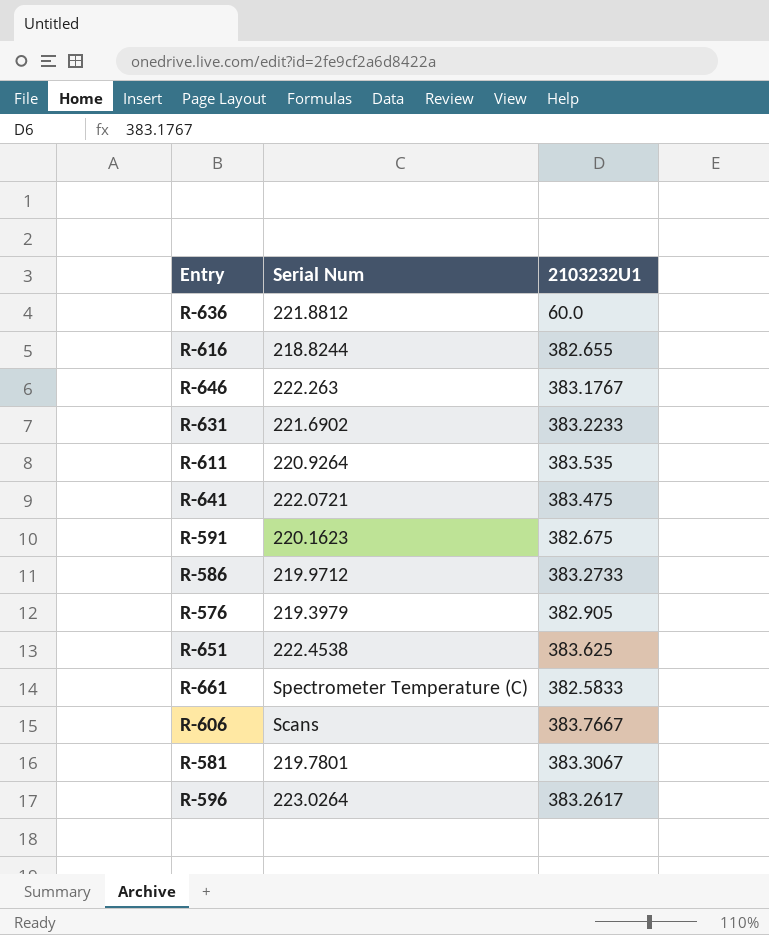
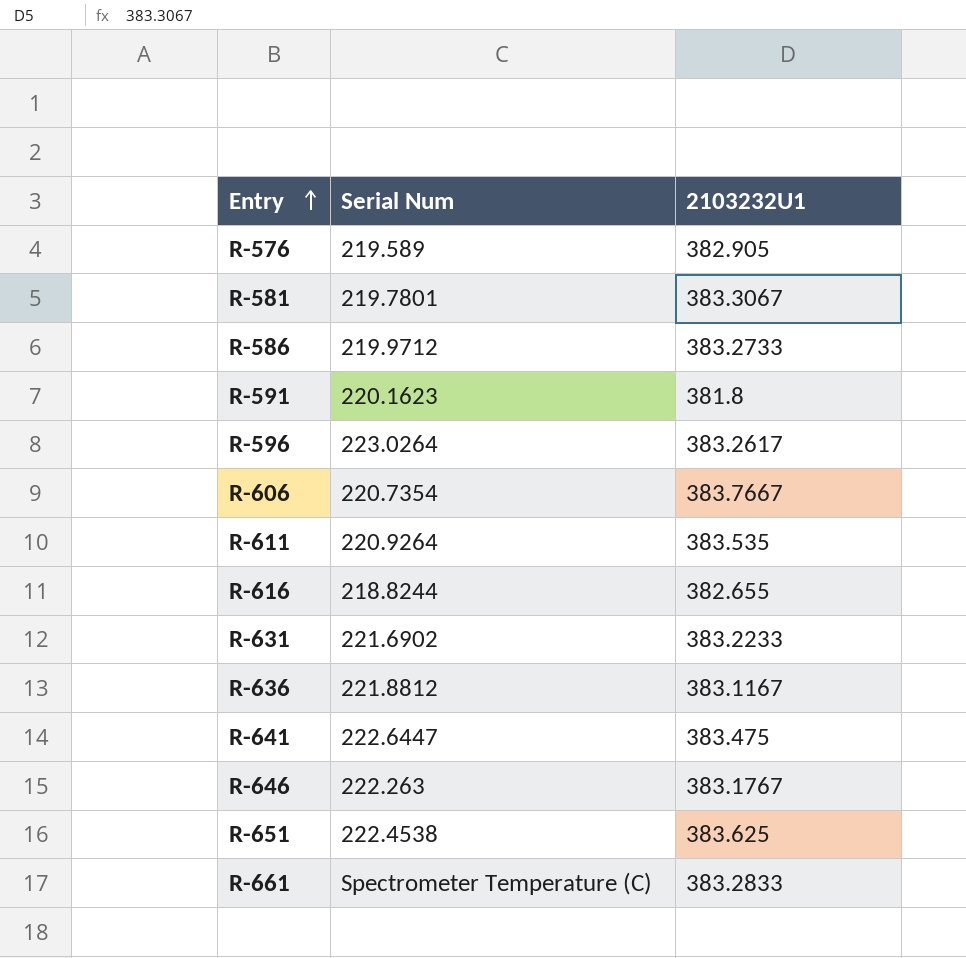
row order: none -> Entry ascending
R-576 | Serial Num: 219.3979 -> 219.589
R-591 | 2103232U1: 382.675 -> 381.8
R-606 | Serial Num: Scans -> 220.7354
R-636 | 2103232U1: 60.0 -> 383.1167
R-641 | Serial Num: 222.0721 -> 222.6447
R-661 | 2103232U1: 382.5833 -> 383.2833

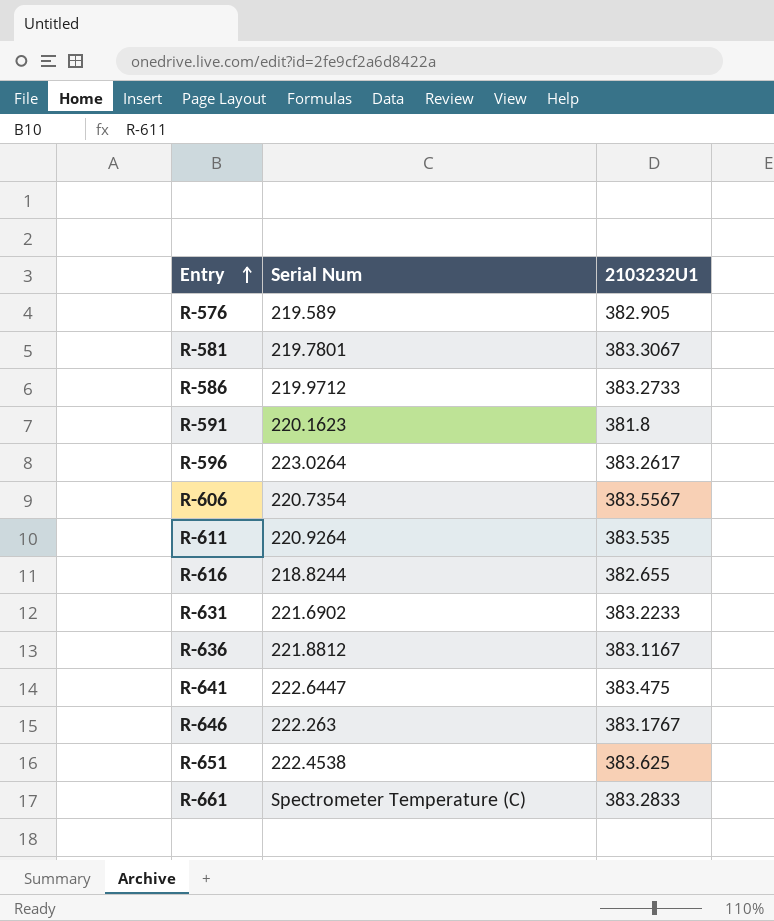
R-606 | 2103232U1: 383.7667 -> 383.5567

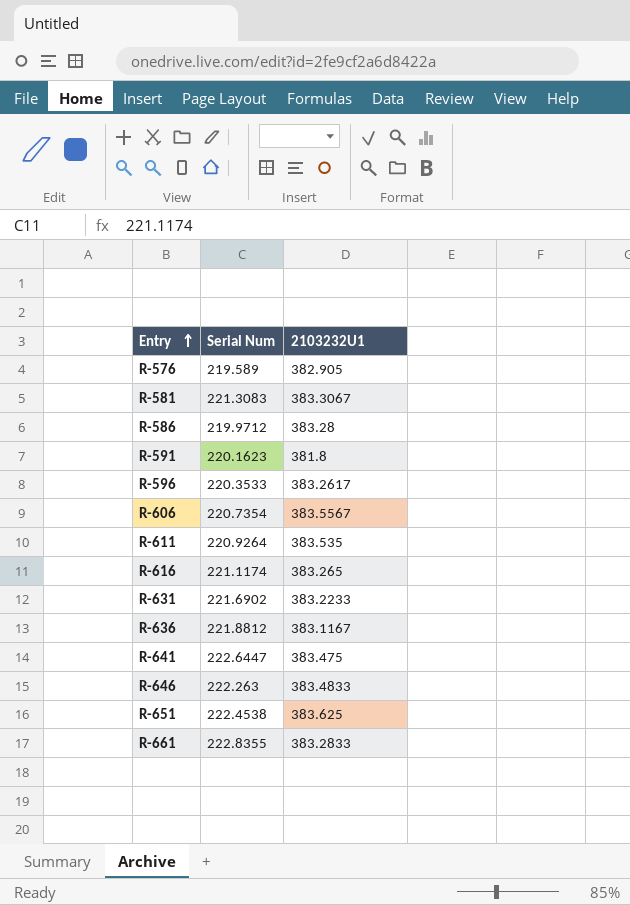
R-581 | Serial Num: 219.7801 -> 221.3083
R-586 | 2103232U1: 383.2733 -> 383.28
R-596 | Serial Num: 223.0264 -> 220.3533
R-616 | Serial Num: 218.8244 -> 221.1174
R-616 | 2103232U1: 382.655 -> 383.265
R-646 | 2103232U1: 383.1767 -> 383.4833
R-661 | Serial Num: Spectrometer Temperature (C) -> 222.8355

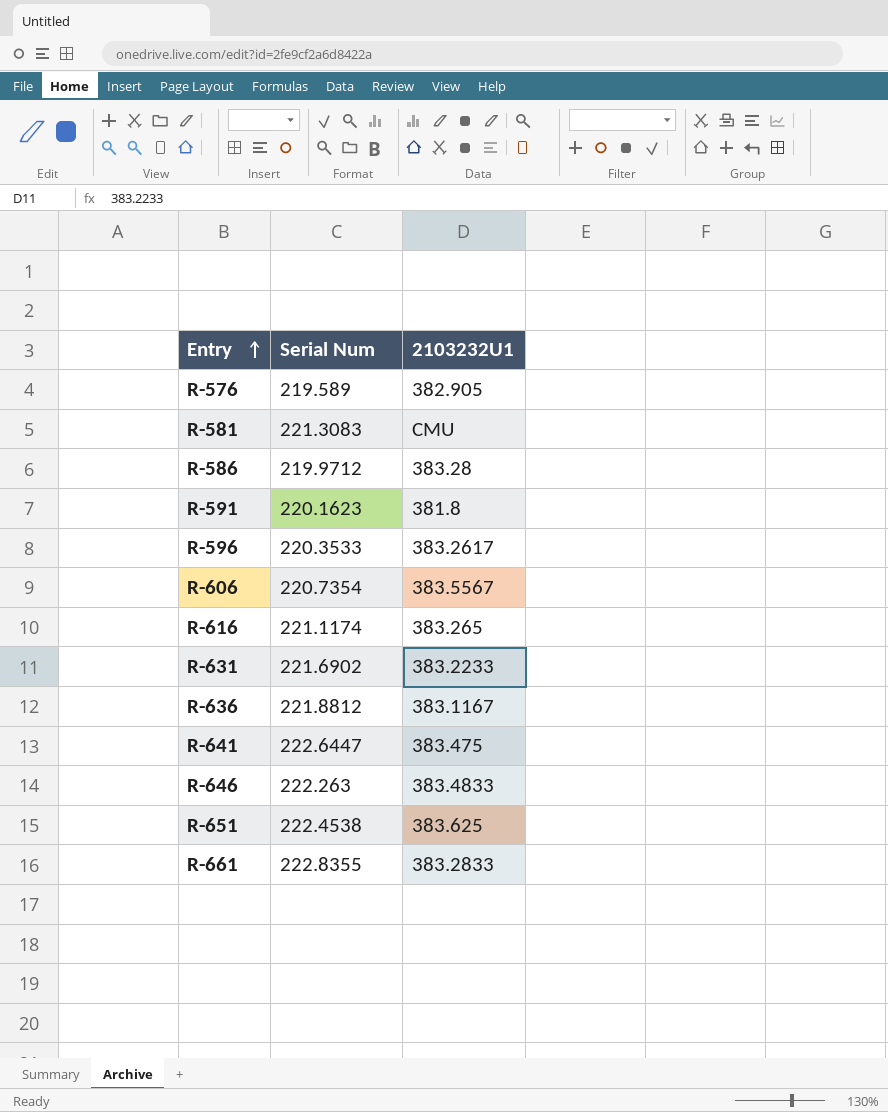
row R-611: 220.9264 | 383.535 -> none
R-581 | 2103232U1: 383.3067 -> CMU

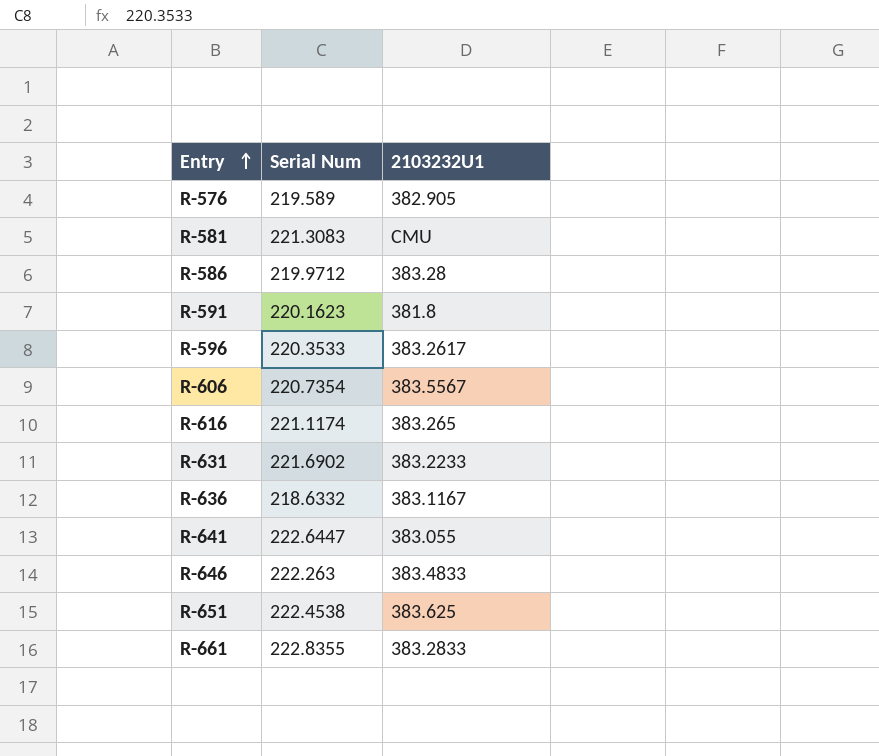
R-636 | Serial Num: 221.8812 -> 218.6332
R-641 | 2103232U1: 383.475 -> 383.055

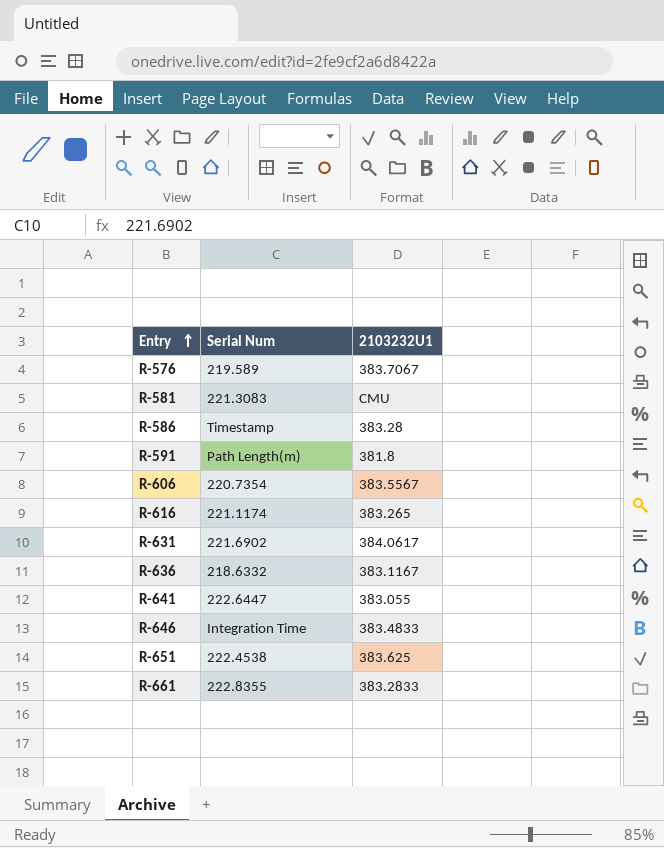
row R-596: 220.3533 | 383.2617 -> none
R-576 | 2103232U1: 382.905 -> 383.7067
R-586 | Serial Num: 219.9712 -> Timestamp
R-591 | Serial Num: 220.1623 -> Path Length(m)
R-631 | 2103232U1: 383.2233 -> 384.0617
R-646 | Serial Num: 222.263 -> Integration Time

